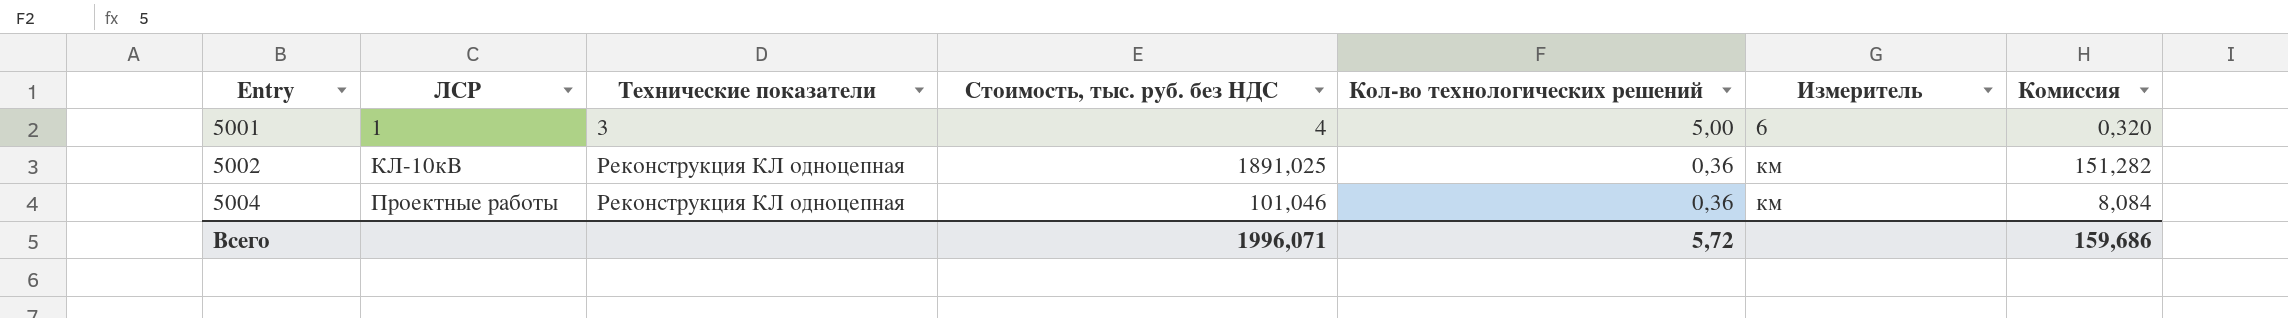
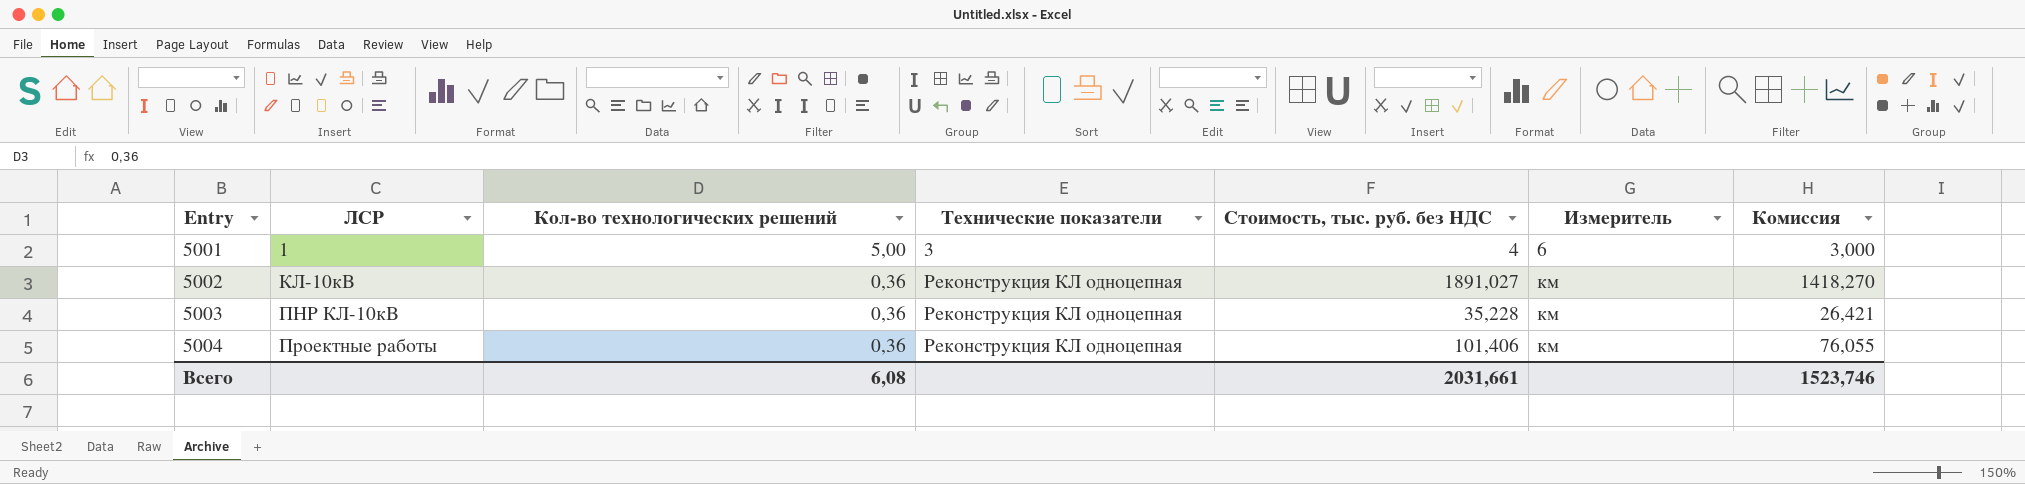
column Кол-во технологических решений | position: 5 -> 3
column Комиссия | formula: [Стоимость, тыс. руб. без НДС] * 0,08 -> [Стоимость, тыс. руб. без НДС] * 0,75
5002 | Стоимость, тыс. руб. без НДС: 1891,025 -> 1891,027
row 5003: none -> ПНР КЛ-10кВ | 0,36 | Реконструкция КЛ одноцепная | 35,228 | км | 26,421
5004 | Стоимость, тыс. руб. без НДС: 101,046 -> 101,406
Всего | Кол-во технологических решений: 5,72 -> 6,08
Всего | Стоимость, тыс. руб. без НДС: 1996,071 -> 2031,661
Всего | Комиссия: 159,686 -> 1523,746

